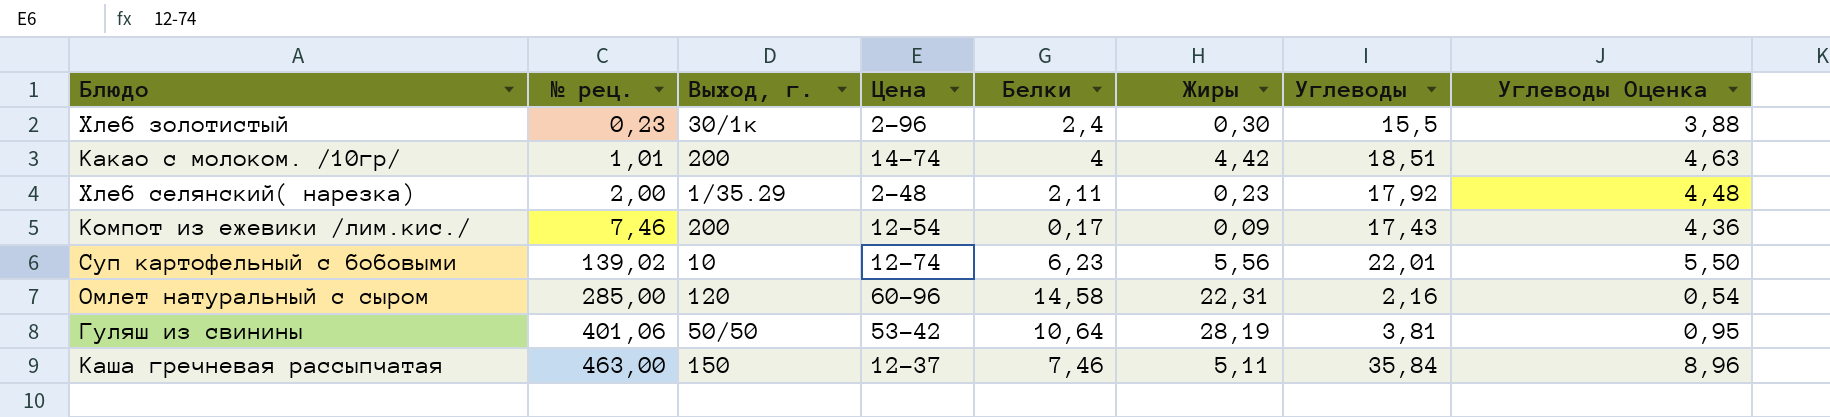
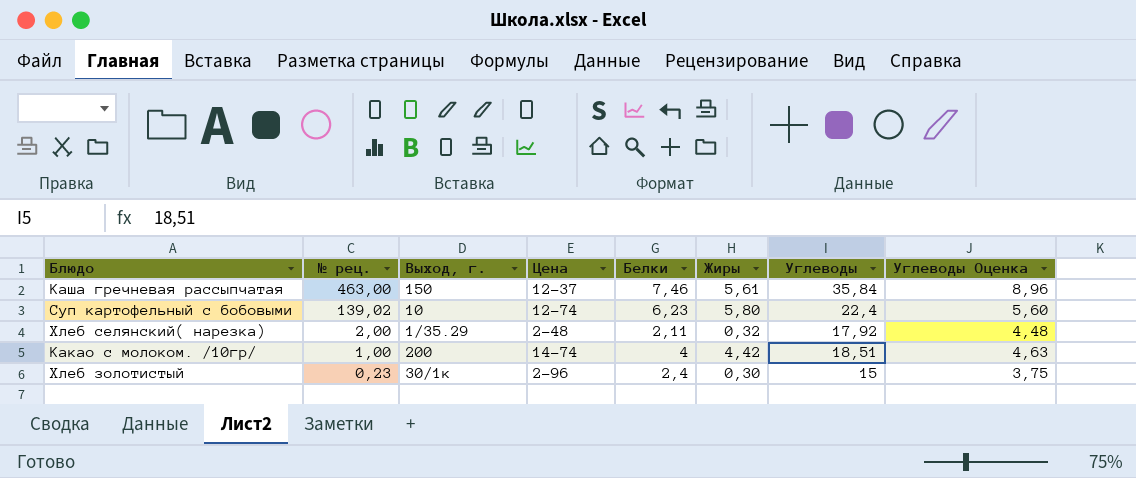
row order: № рец. ascending -> № рец. descending
row Компот из ежевики /лим.кис./: 7,46 | 200 | 12-54 | 0,17 | 0,09 | 17,43 | 4,36 -> none
row Омлет натуральный с сыром: 285,00 | 120 | 60-96 | 14,58 | 22,31 | 2,16 | 0,54 -> none
row Гуляш из свинины: 401,06 | 50/50 | 53-42 | 10,64 | 28,19 | 3,81 | 0,95 -> none
Каша гречневая рассыпчатая | Жиры: 5,11 -> 5,61
Суп картофельный с бобовыми | Жиры: 5,56 -> 5,80
Суп картофельный с бобовыми | Углеводы: 22,01 -> 22,4
Суп картофельный с бобовыми | Углеводы Оценка: 5,50 -> 5,60
Хлеб селянский( нарезка) | Жиры: 0,23 -> 0,32
Какао с молоком. /10гр/ | № рец.: 1,01 -> 1,00
Хлеб золотистый | Углеводы: 15,5 -> 15
Хлеб золотистый | Углеводы Оценка: 3,88 -> 3,75

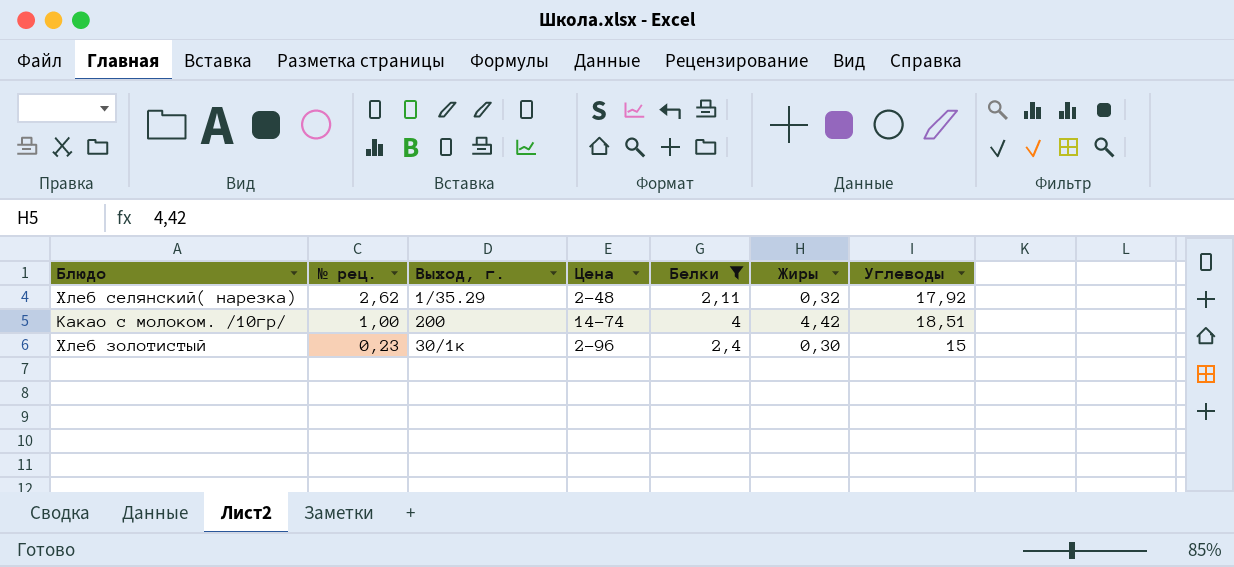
filter: none -> Белки <= 4
column Углеводы Оценка | formula: [Углеводы] * 0,25 -> none
Хлеб селянский( нарезка) | № рец.: 2,00 -> 2,62

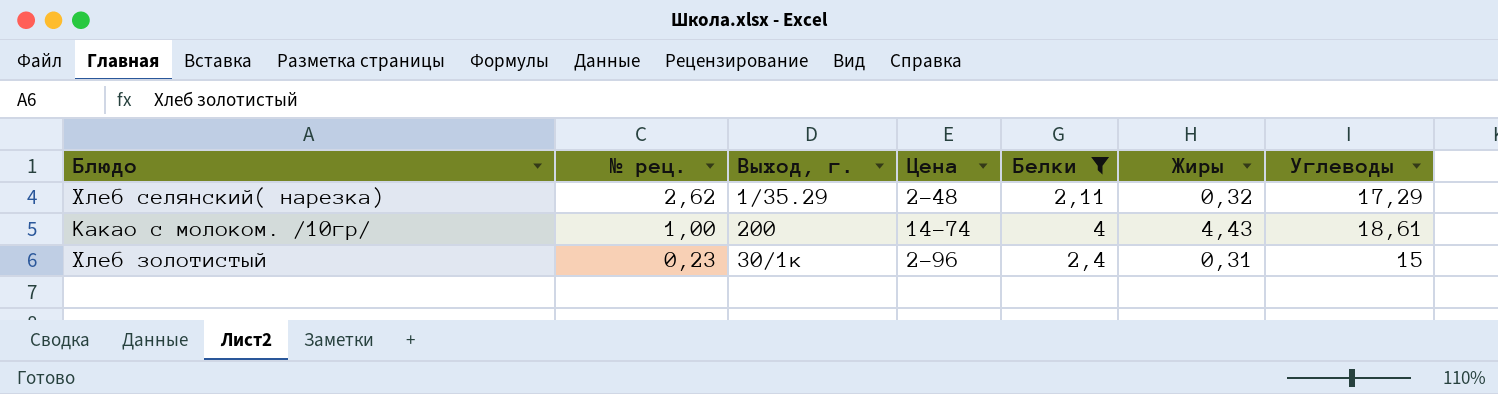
Хлеб селянский( нарезка) | Углеводы: 17,92 -> 17,29
Какао с молоком. /10гр/ | Жиры: 4,42 -> 4,43
Какао с молоком. /10гр/ | Углеводы: 18,51 -> 18,61
Хлеб золотистый | Жиры: 0,30 -> 0,31

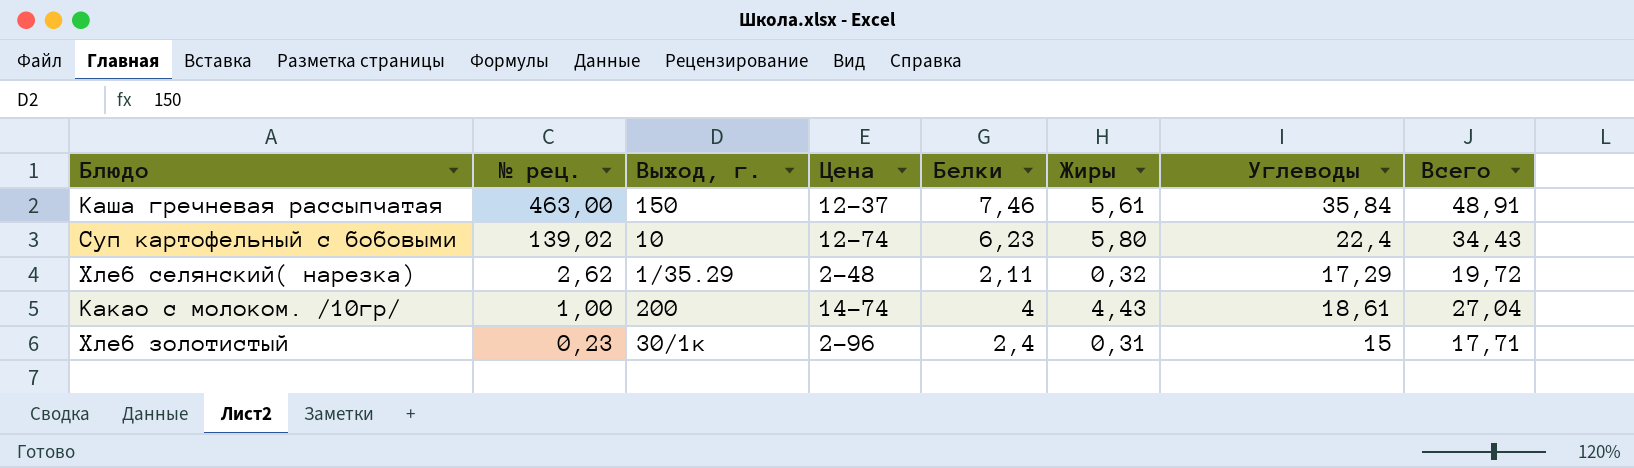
filter: Белки <= 4 -> none
column Всего | formula: none -> [Белки] + [Жиры] + [Углеводы]

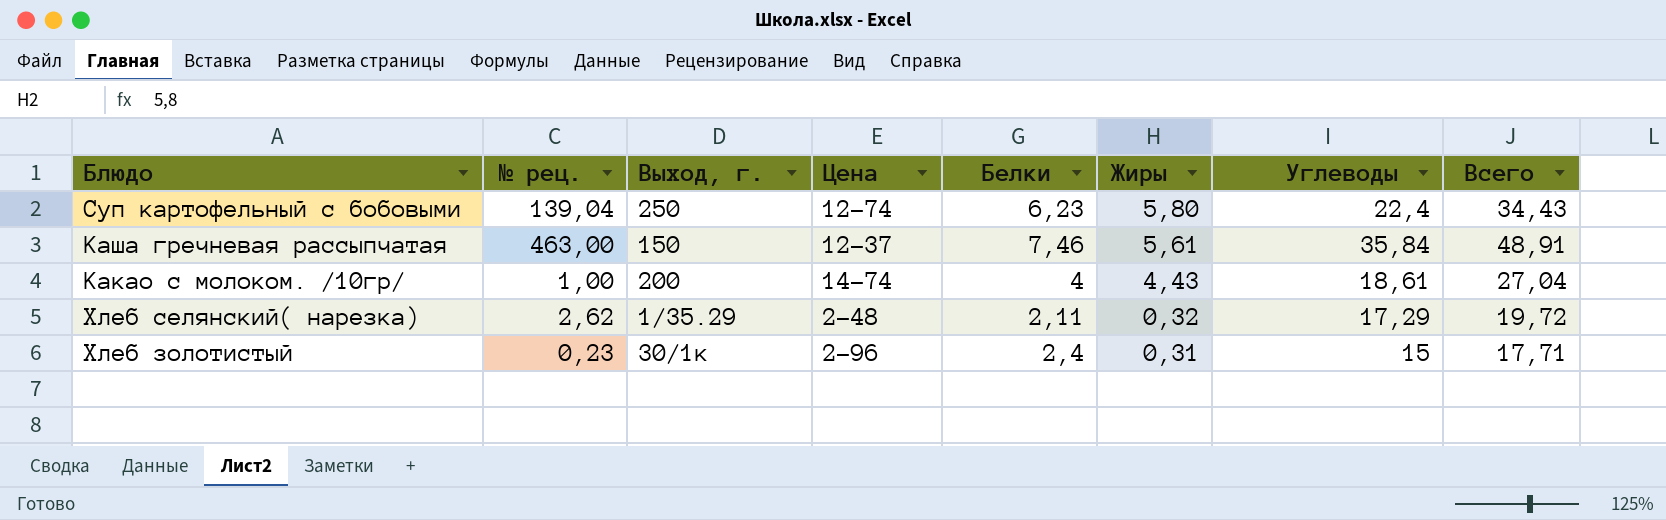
row order: № рец. descending -> Жиры descending
Суп картофельный с бобовыми | № рец.: 139,02 -> 139,04
Суп картофельный с бобовыми | Выход, г.: 10 -> 250

